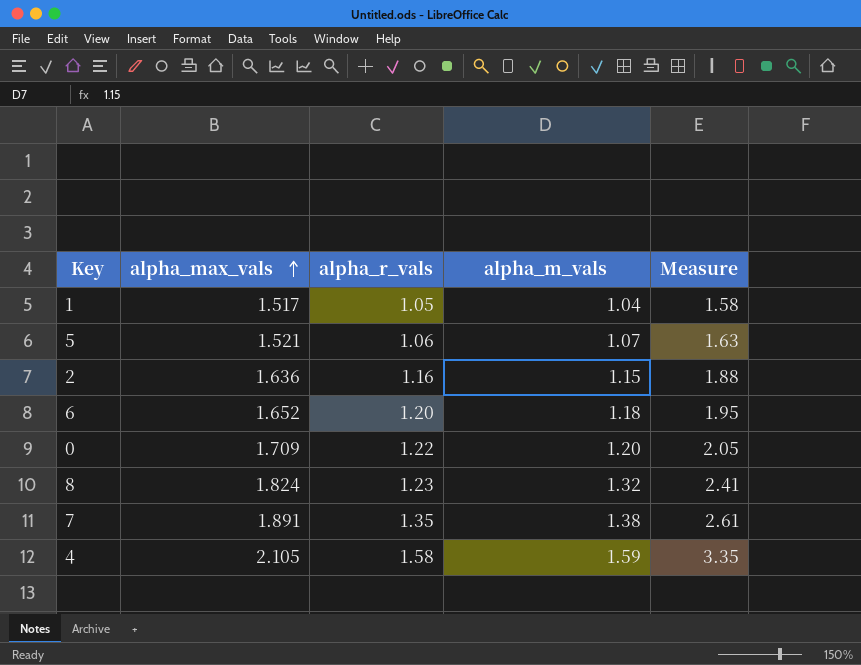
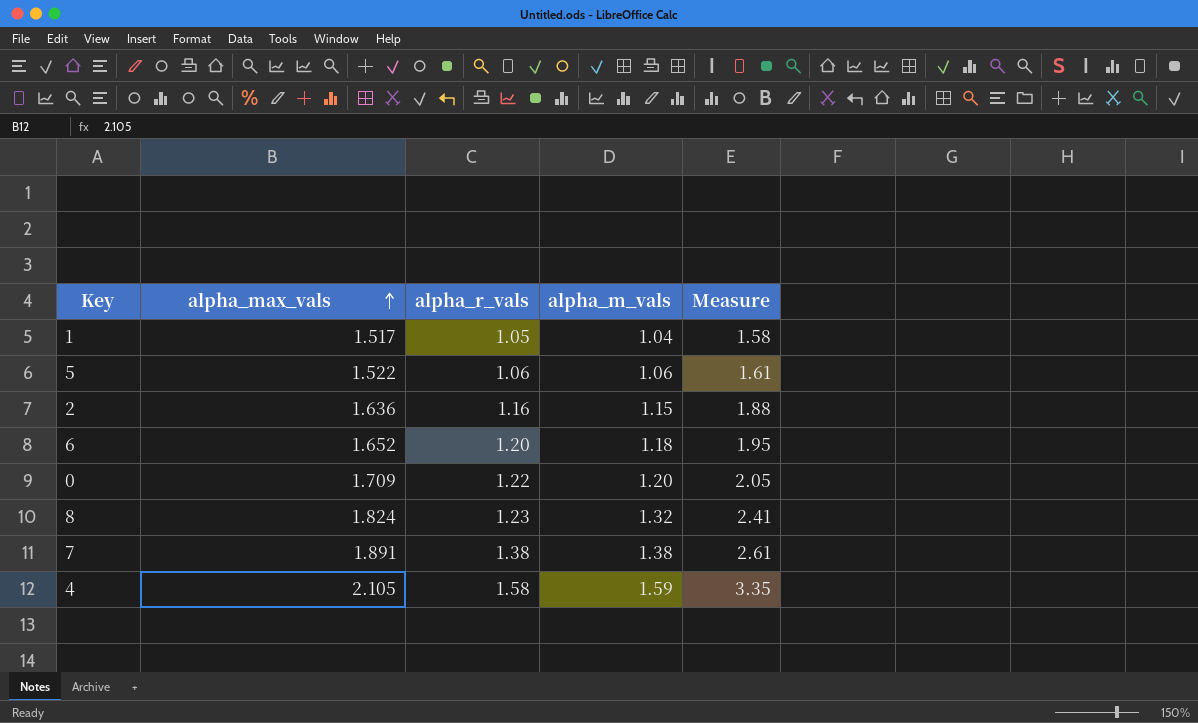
5 | alpha_max_vals: 1.521 -> 1.522
5 | alpha_m_vals: 1.07 -> 1.06
5 | Measure: 1.63 -> 1.61
7 | alpha_r_vals: 1.35 -> 1.38

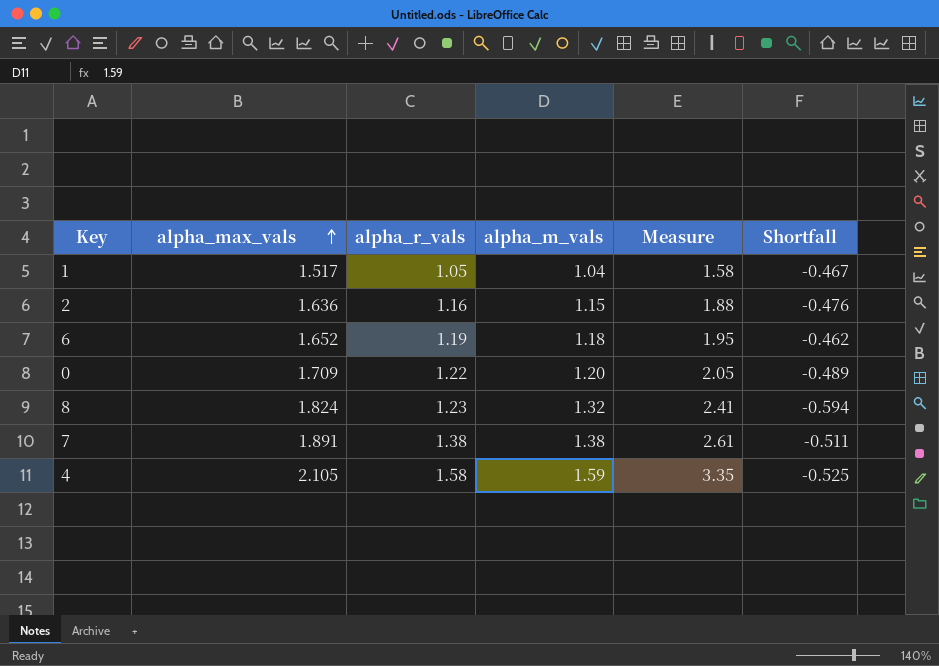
column Shortfall | formula: none -> [alpha_r_vals] - [alpha_max_vals]
row 5: 1.522 | 1.06 | 1.06 | 1.61 -> none
6 | alpha_r_vals: 1.20 -> 1.19

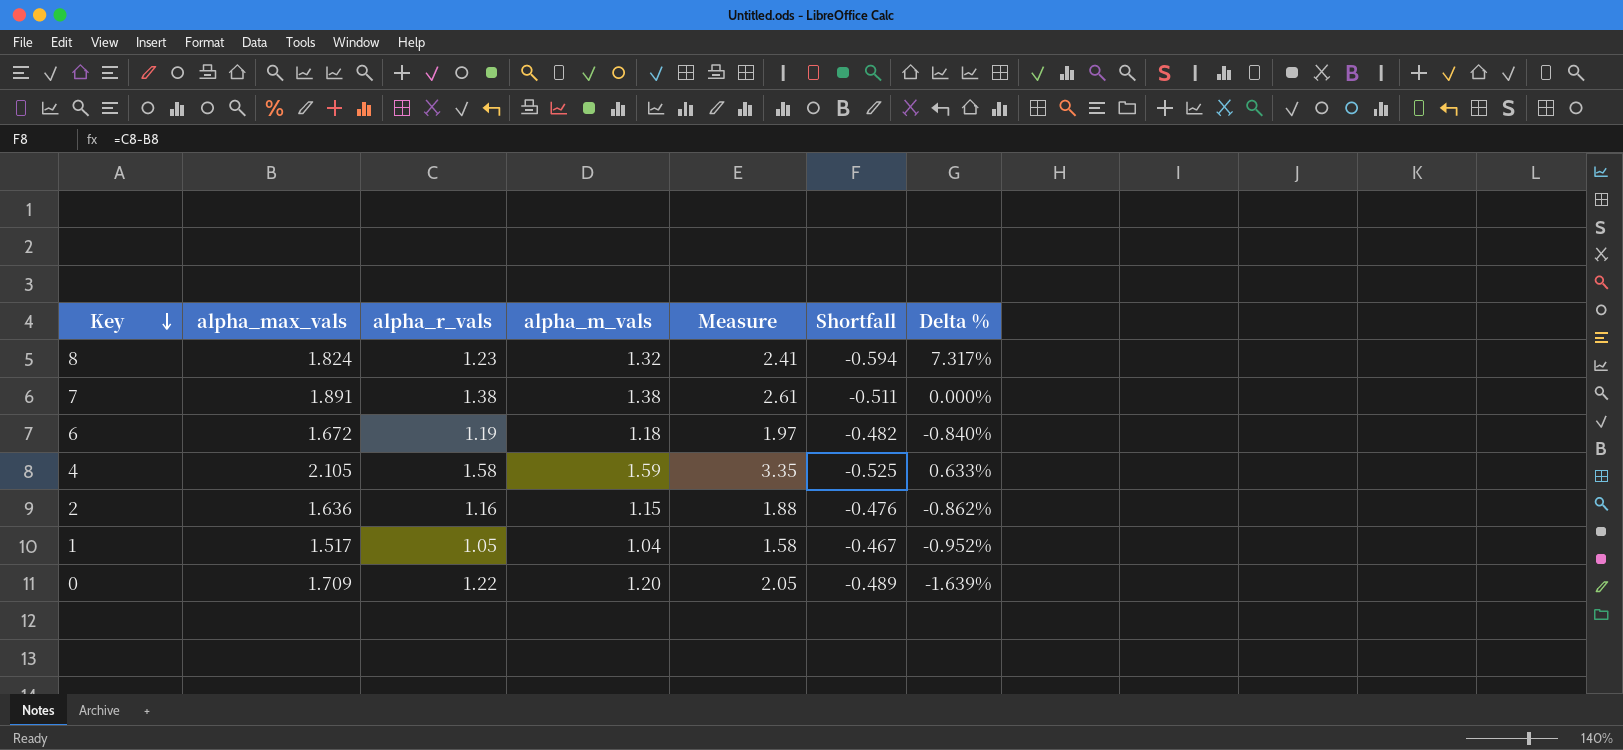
row order: alpha_max_vals ascending -> Key descending
column Delta % | formula: none -> ([alpha_m_vals] - [alpha_r_vals]) / [alpha_r_vals]
6 | alpha_max_vals: 1.652 -> 1.672
6 | Measure: 1.95 -> 1.97
6 | Shortfall: -0.462 -> -0.482

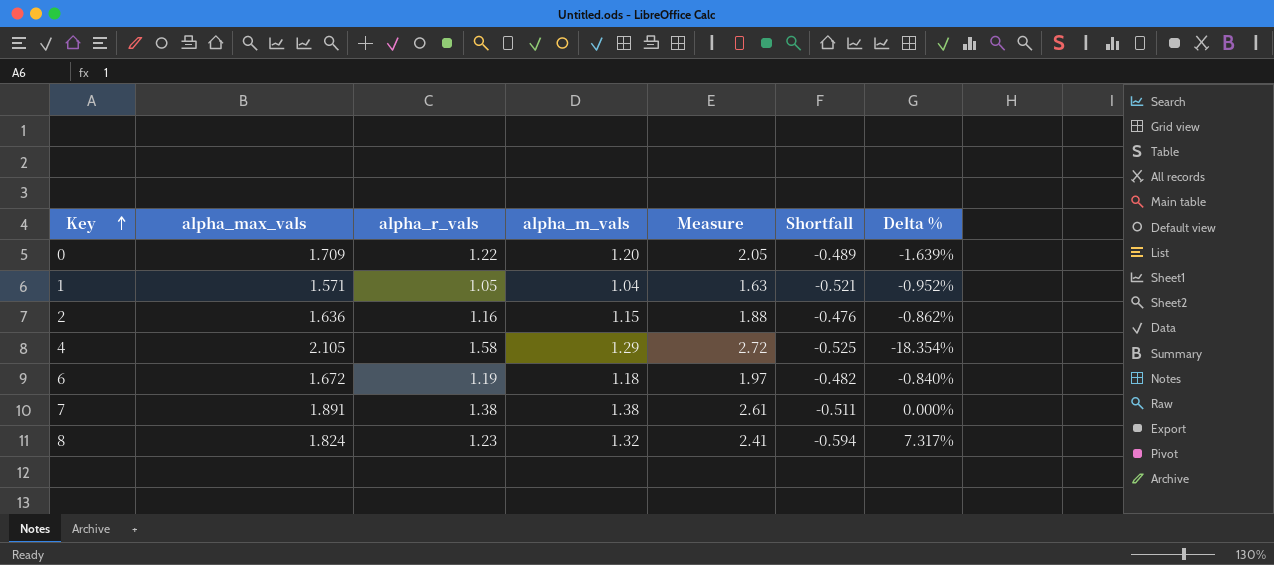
row order: Key descending -> Key ascending
1 | alpha_max_vals: 1.517 -> 1.571
1 | Measure: 1.58 -> 1.63
1 | Shortfall: -0.467 -> -0.521
4 | alpha_m_vals: 1.59 -> 1.29
4 | Measure: 3.35 -> 2.72
4 | Delta %: 0.633% -> -18.354%

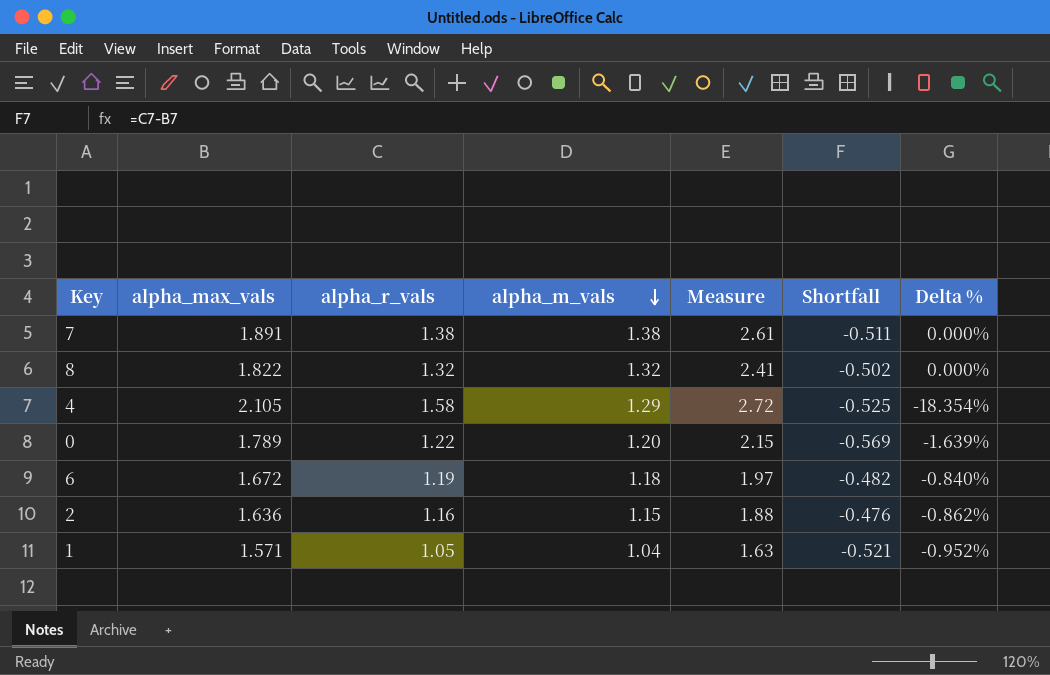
row order: Key ascending -> alpha_m_vals descending
8 | alpha_max_vals: 1.824 -> 1.822
8 | alpha_r_vals: 1.23 -> 1.32
8 | Shortfall: -0.594 -> -0.502
8 | Delta %: 7.317% -> 0.000%
0 | alpha_max_vals: 1.709 -> 1.789
0 | Measure: 2.05 -> 2.15
0 | Shortfall: -0.489 -> -0.569

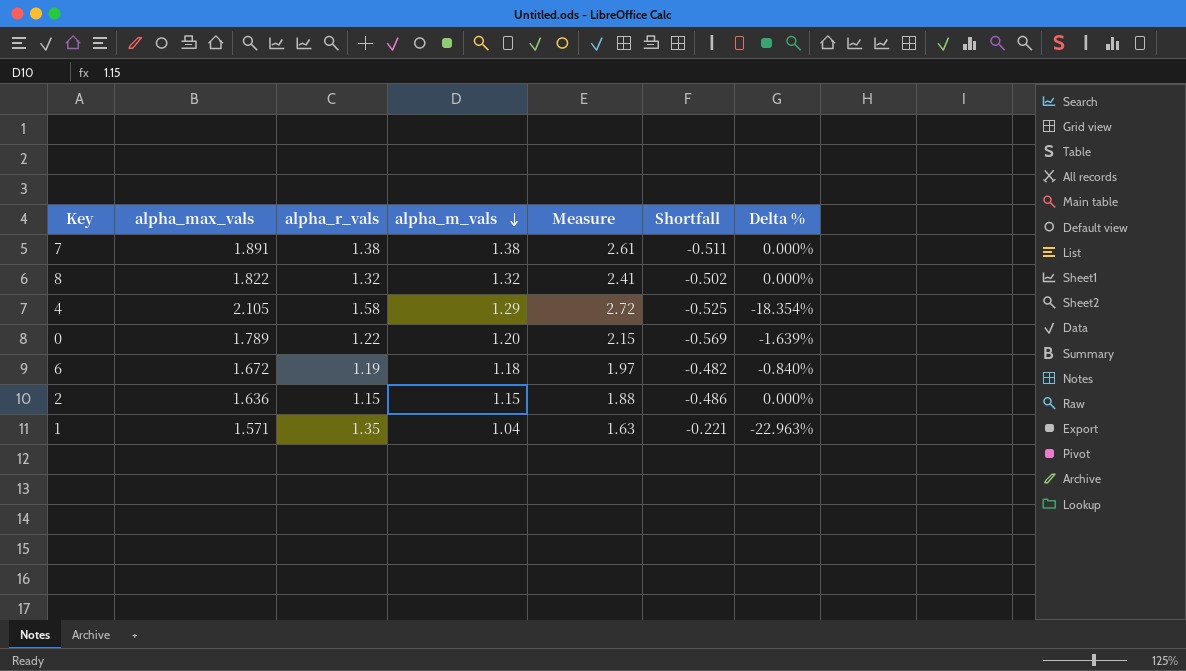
2 | alpha_r_vals: 1.16 -> 1.15
2 | Shortfall: -0.476 -> -0.486
2 | Delta %: -0.862% -> 0.000%
1 | alpha_r_vals: 1.05 -> 1.35
1 | Shortfall: -0.521 -> -0.221
1 | Delta %: -0.952% -> -22.963%

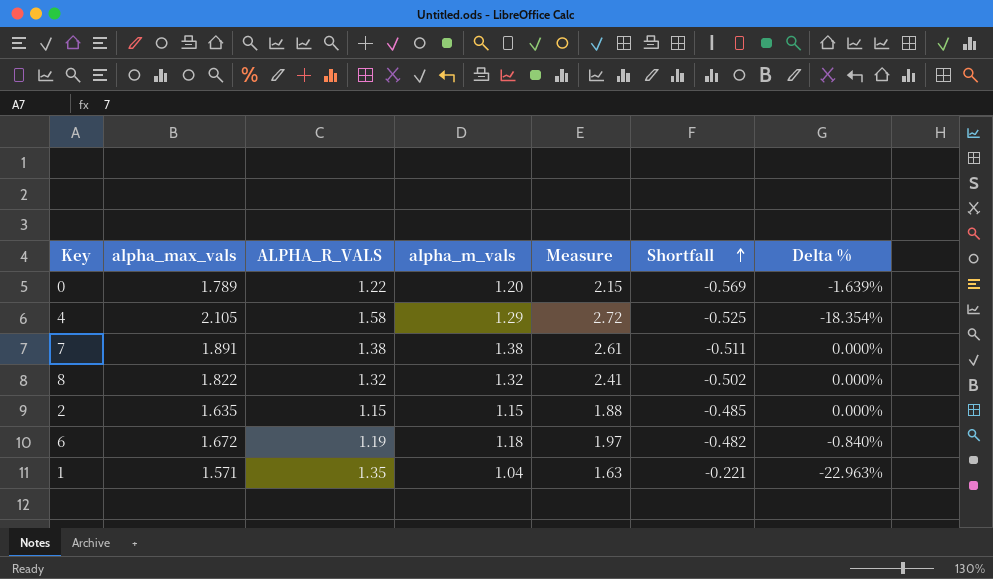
row order: alpha_m_vals descending -> Shortfall ascending
column name: alpha_r_vals -> ALPHA_R_VALS
2 | alpha_max_vals: 1.636 -> 1.635
2 | Shortfall: -0.486 -> -0.485

